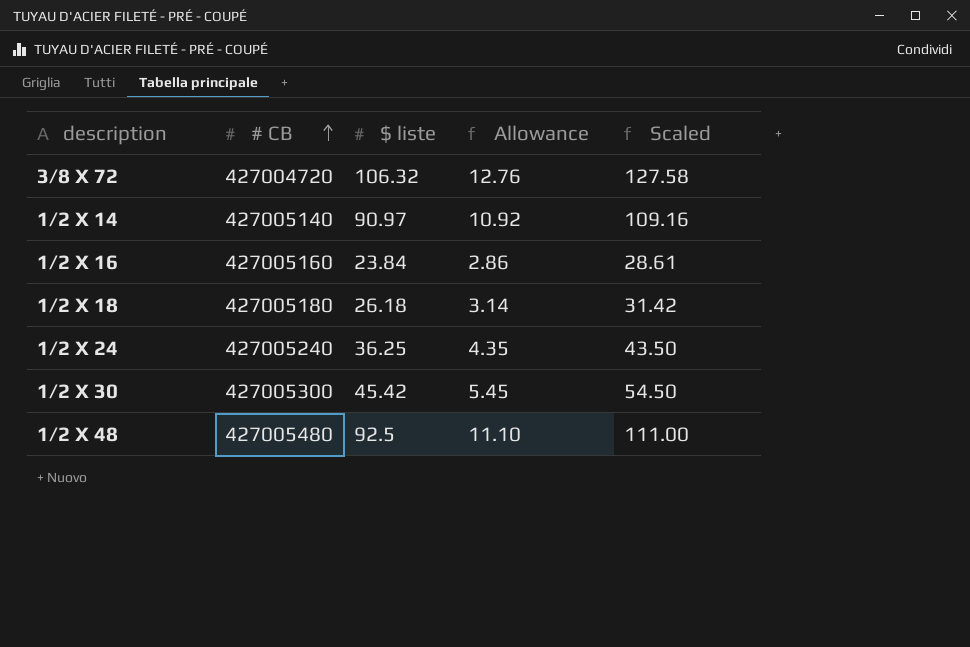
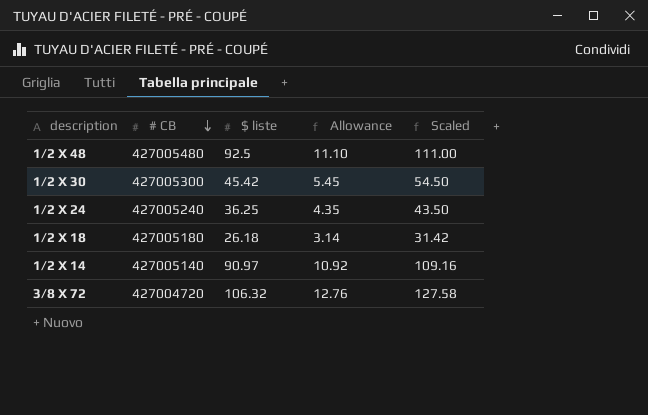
row order: # CB ascending -> # CB descending
row 1/2 X 16: 427005160 | 23.84 | 2.86 | 28.61 -> none

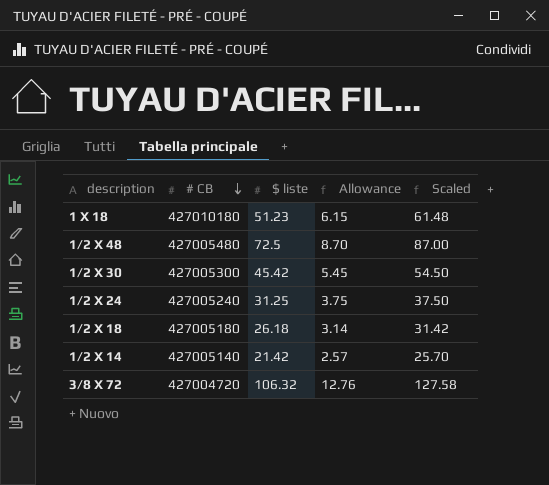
row 1 X 18: none -> 427010180 | 51.23 | 6.15 | 61.48
1/2 X 48 | $ liste: 92.5 -> 72.5
1/2 X 48 | Allowance: 11.10 -> 8.70
1/2 X 48 | Scaled: 111.00 -> 87.00
1/2 X 24 | $ liste: 36.25 -> 31.25
1/2 X 24 | Allowance: 4.35 -> 3.75
1/2 X 24 | Scaled: 43.50 -> 37.50
1/2 X 14 | $ liste: 90.97 -> 21.42
1/2 X 14 | Allowance: 10.92 -> 2.57
1/2 X 14 | Scaled: 109.16 -> 25.70

